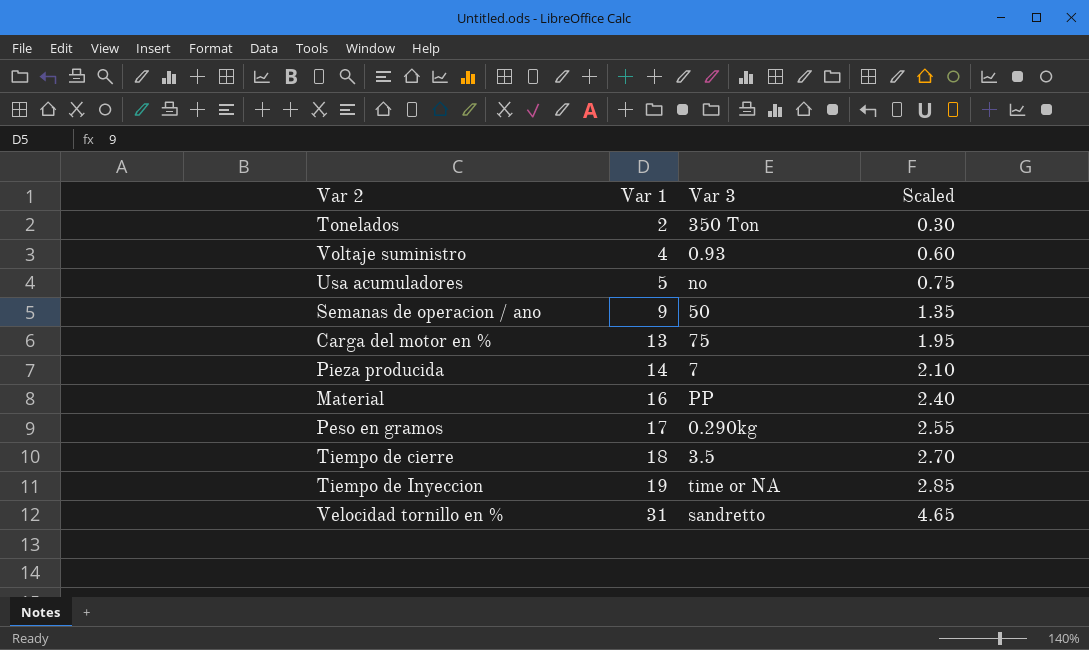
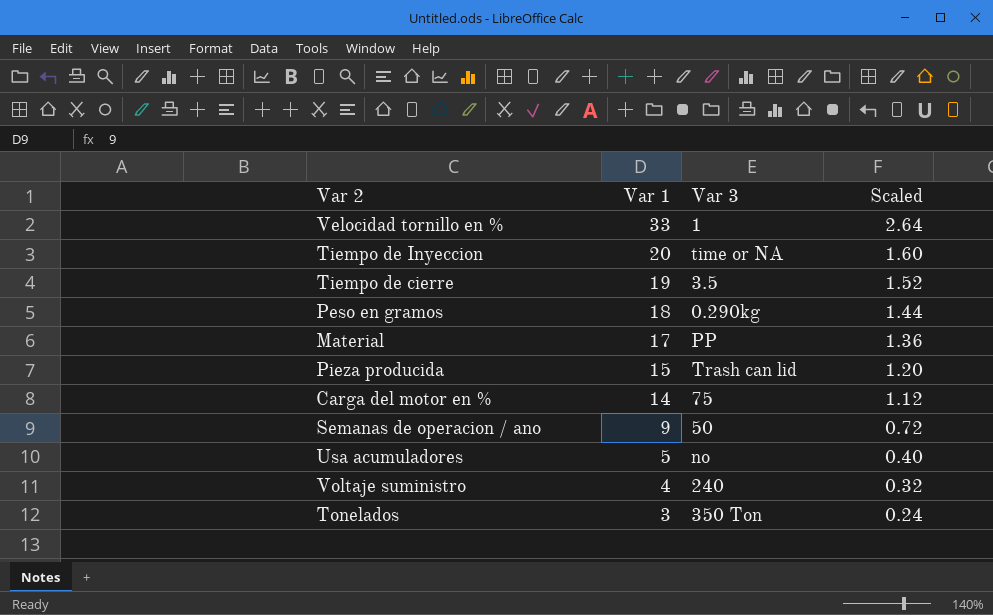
row order: Var 1 ascending -> Var 1 descending
column Scaled | formula: [Var 1] * 0.15 -> [Var 1] * 0.08
Velocidad tornillo en % | Var 1: 31 -> 33
Velocidad tornillo en % | Var 3: sandretto -> 1
Tiempo de Inyeccion | Var 1: 19 -> 20
Tiempo de cierre | Var 1: 18 -> 19
Peso en gramos | Var 1: 17 -> 18
Material | Var 1: 16 -> 17
Pieza producida | Var 1: 14 -> 15
Pieza producida | Var 3: 7 -> Trash can lid
Carga del motor en % | Var 1: 13 -> 14
Voltaje suministro | Var 3: 0.93 -> 240
Tonelados | Var 1: 2 -> 3

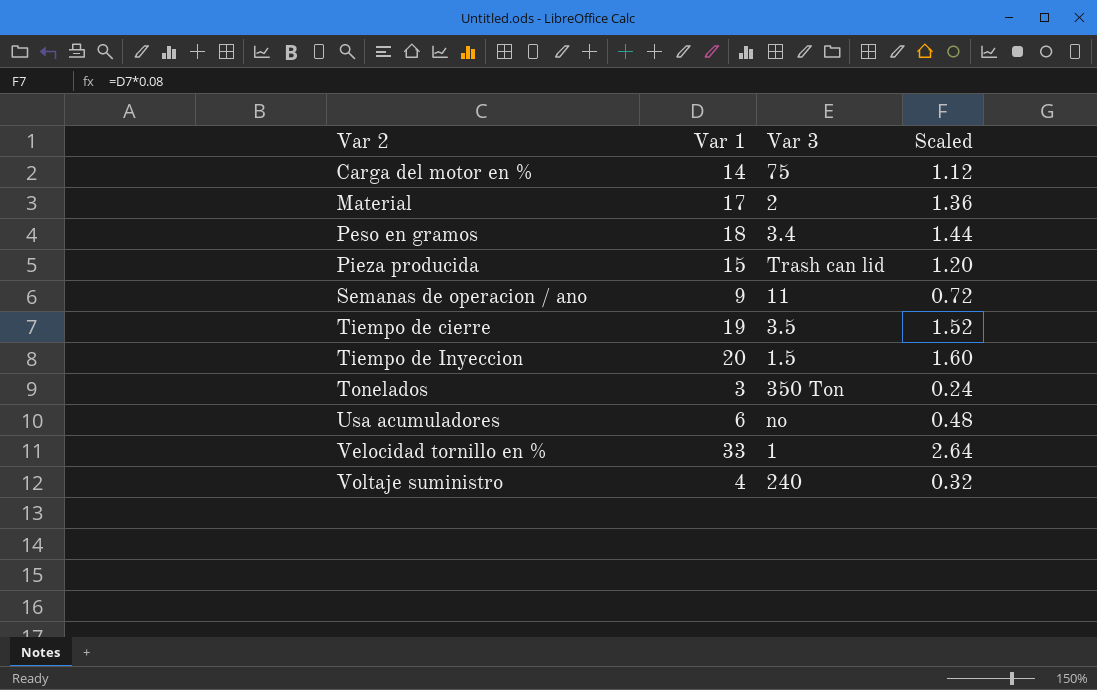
row order: Var 1 descending -> Var 2 ascending
Material | Var 3: PP -> 2
Peso en gramos | Var 3: 0.290kg -> 3.4
Semanas de operacion / ano | Var 3: 50 -> 11
Tiempo de Inyeccion | Var 3: time or NA -> 1.5
Usa acumuladores | Var 1: 5 -> 6
Usa acumuladores | Scaled: 0.40 -> 0.48

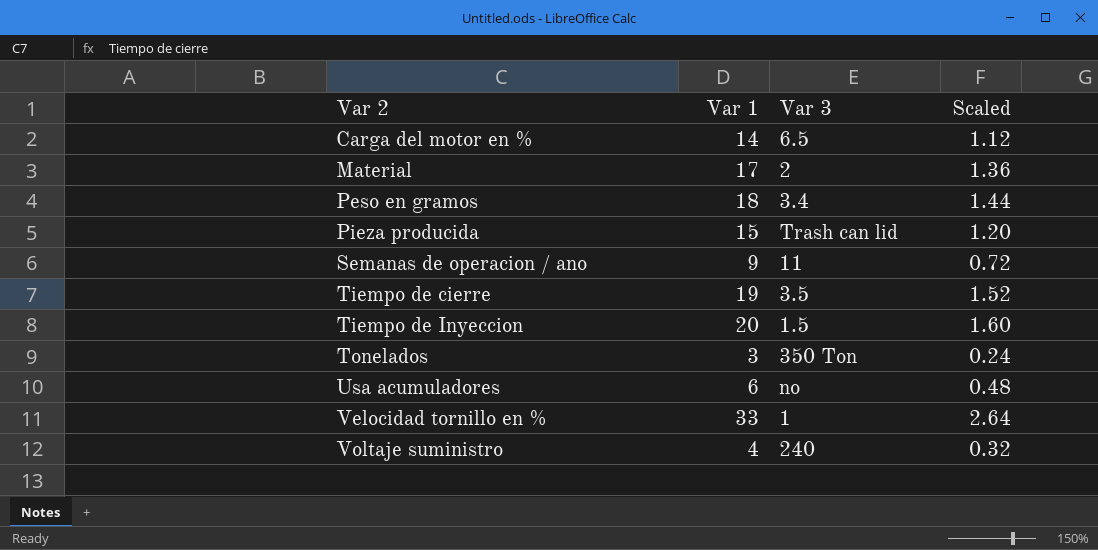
Carga del motor en % | Var 3: 75 -> 6.5

